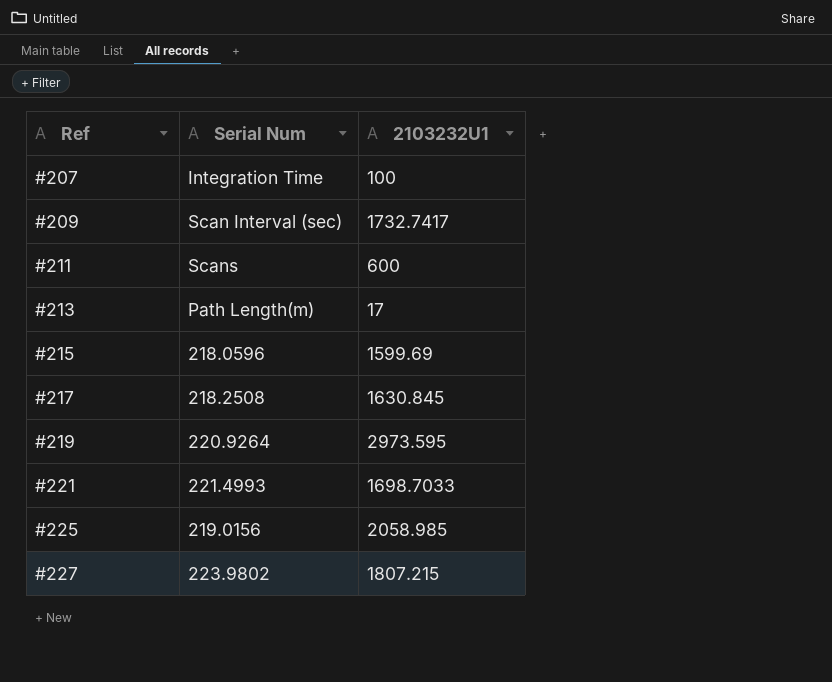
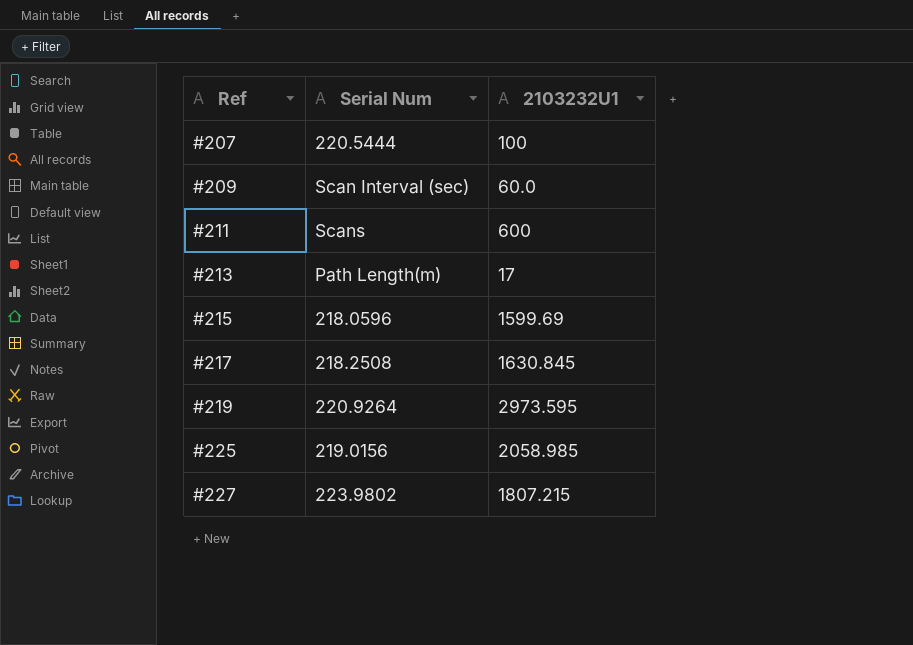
row #221: 221.4993 | 1698.7033 -> none
#207 | Serial Num: Integration Time -> 220.5444
#209 | 2103232U1: 1732.7417 -> 60.0

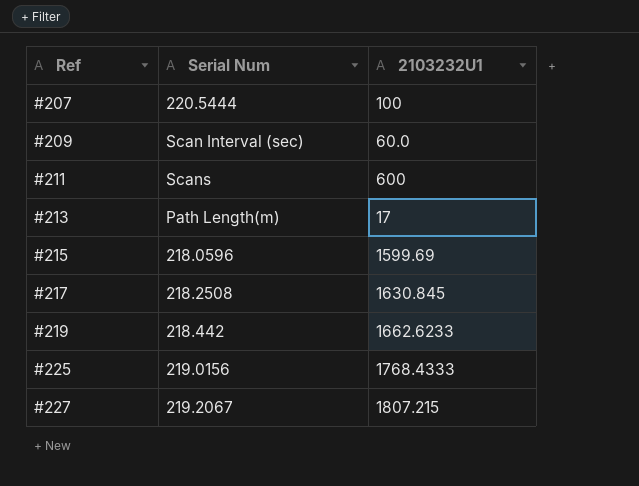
#219 | Serial Num: 220.9264 -> 218.442
#219 | 2103232U1: 2973.595 -> 1662.6233
#225 | 2103232U1: 2058.985 -> 1768.4333
#227 | Serial Num: 223.9802 -> 219.2067

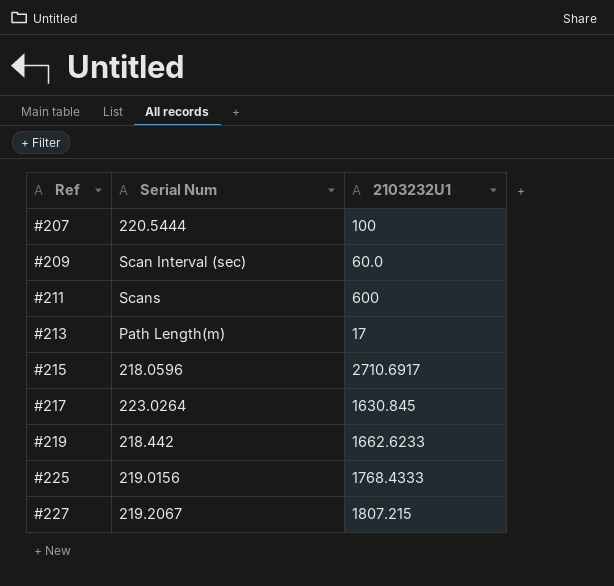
#215 | 2103232U1: 1599.69 -> 2710.6917
#217 | Serial Num: 218.2508 -> 223.0264

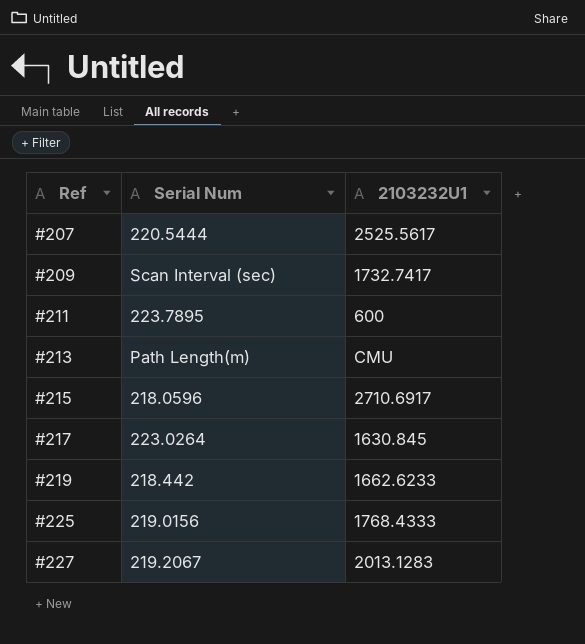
#207 | 2103232U1: 100 -> 2525.5617
#209 | 2103232U1: 60.0 -> 1732.7417
#211 | Serial Num: Scans -> 223.7895
#213 | 2103232U1: 17 -> CMU
#227 | 2103232U1: 1807.215 -> 2013.1283

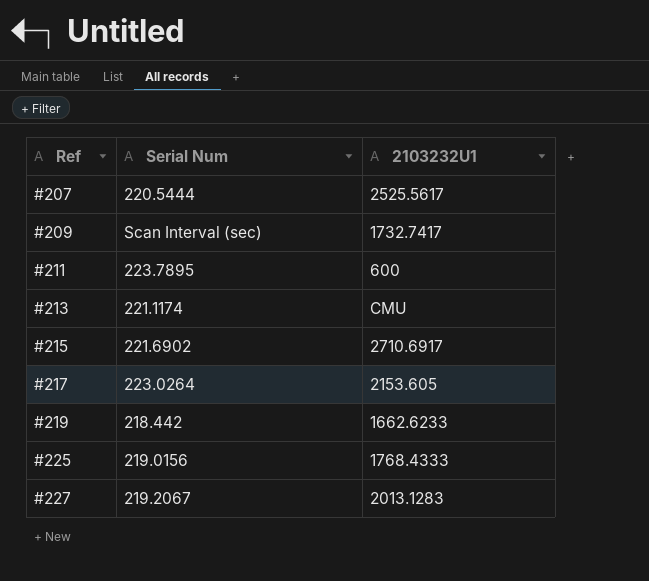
#213 | Serial Num: Path Length(m) -> 221.1174
#215 | Serial Num: 218.0596 -> 221.6902
#217 | 2103232U1: 1630.845 -> 2153.605

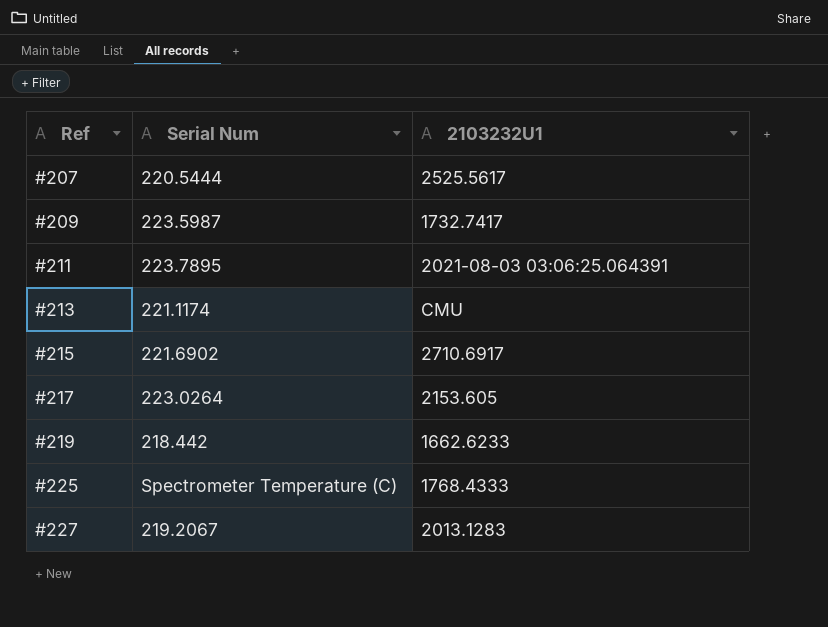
#209 | Serial Num: Scan Interval (sec) -> 223.5987
#211 | 2103232U1: 600 -> 2021-08-03 03:06:25.064391
#225 | Serial Num: 219.0156 -> Spectrometer Temperature (C)

